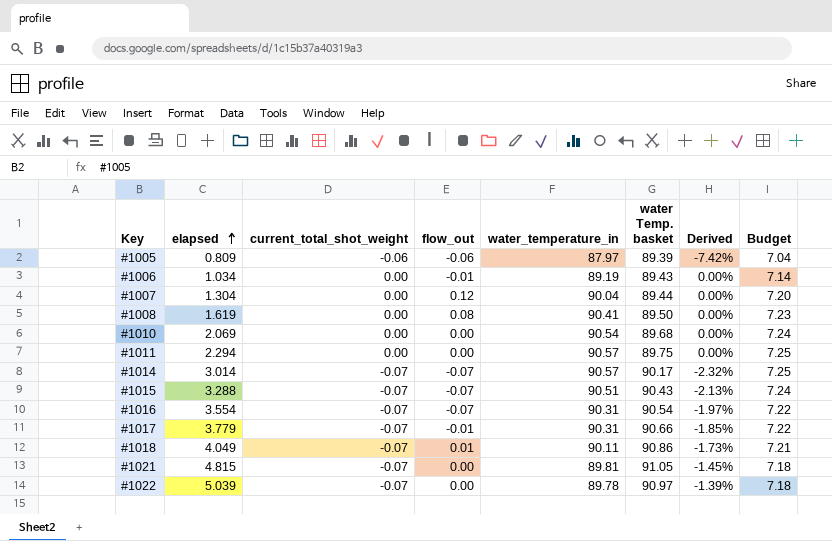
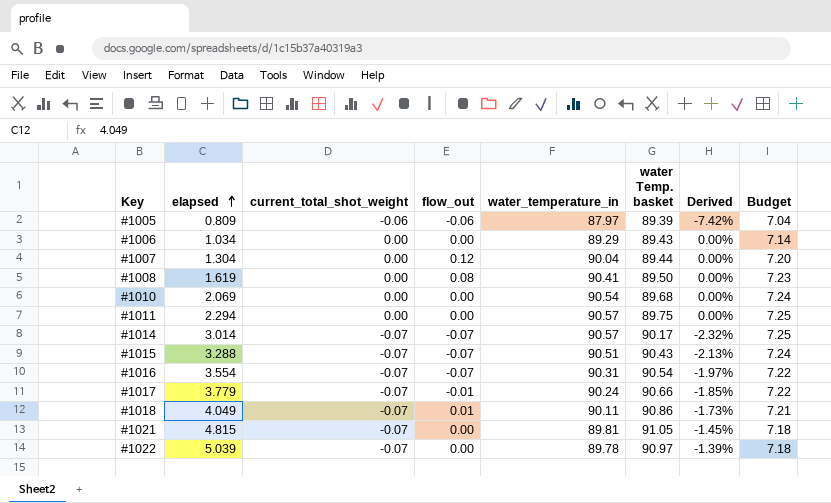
#1006 | flow_out: -0.01 -> 0.00
#1006 | water_temperature_in: 89.19 -> 89.29
#1017 | water_temperature_in: 90.31 -> 90.24

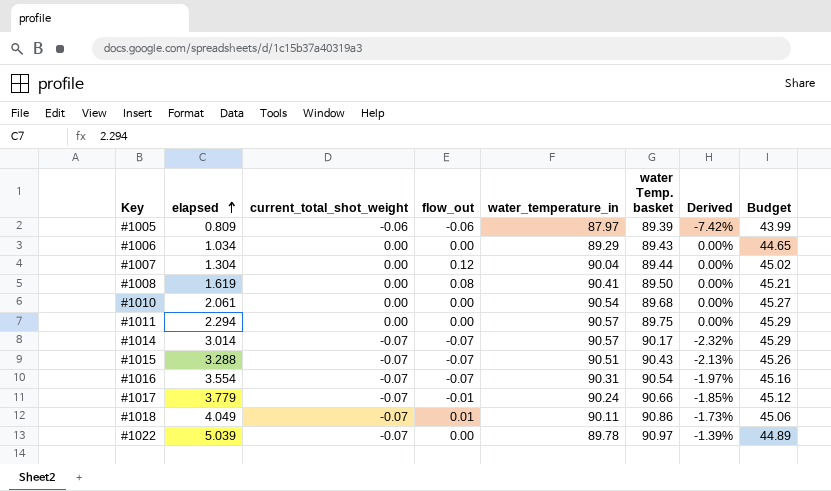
column Budget | formula: [water_temperature_in] * 0.08 -> [water_temperature_in] * 0.5
row #1021: 4.815 | -0.07 | 0.00 | 89.81 | 91.05 | -1.45% | 7.18 -> none
#1010 | elapsed: 2.069 -> 2.061

